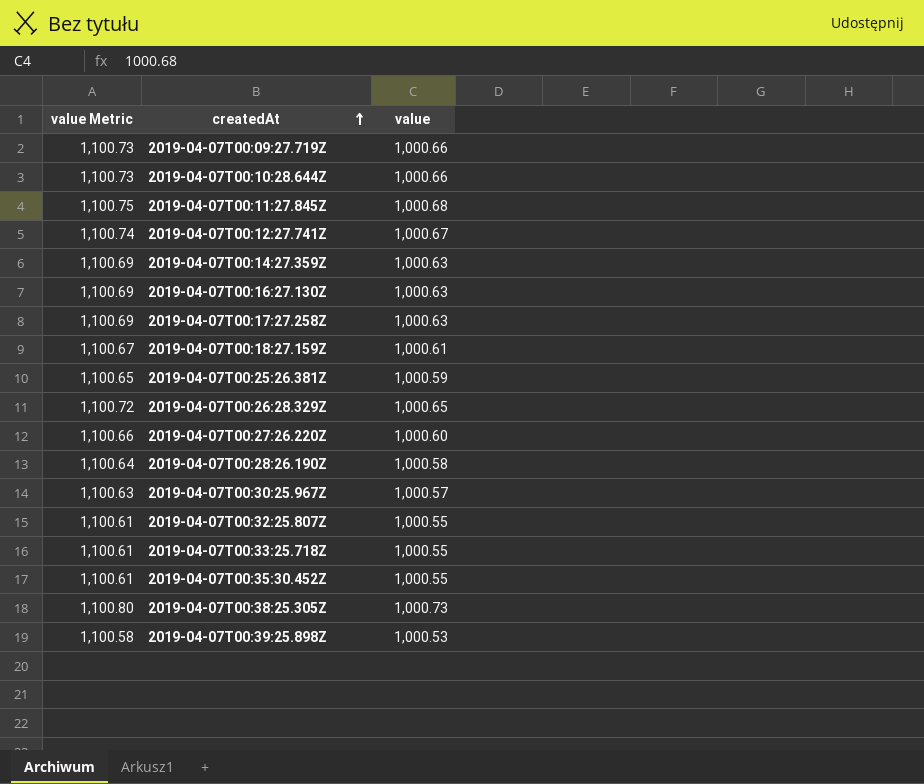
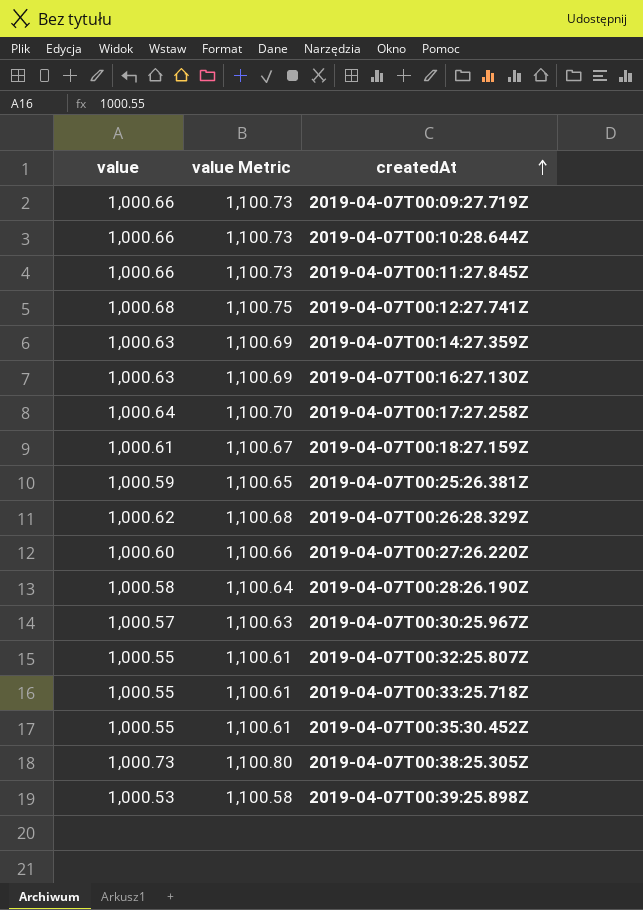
column value | position: 3 -> 1
2019-04-07T00:11:27.845Z | value: 1,000.68 -> 1,000.66
2019-04-07T00:11:27.845Z | value Metric: 1,100.75 -> 1,100.73
2019-04-07T00:12:27.741Z | value: 1,000.67 -> 1,000.68
2019-04-07T00:12:27.741Z | value Metric: 1,100.74 -> 1,100.75
2019-04-07T00:17:27.258Z | value: 1,000.63 -> 1,000.64
2019-04-07T00:17:27.258Z | value Metric: 1,100.69 -> 1,100.70
2019-04-07T00:26:28.329Z | value: 1,000.65 -> 1,000.62
2019-04-07T00:26:28.329Z | value Metric: 1,100.72 -> 1,100.68

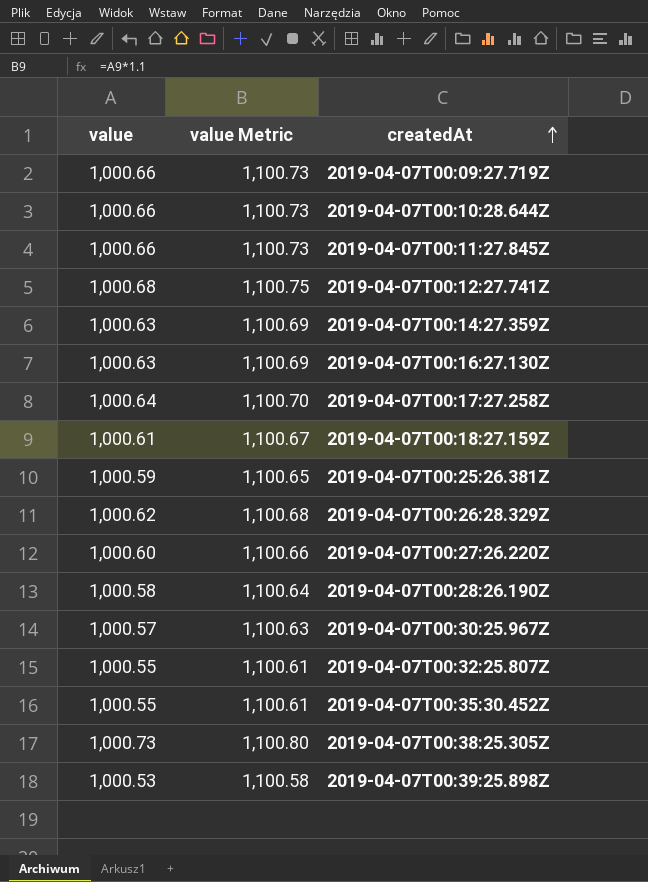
row 2019-04-07T00:33:25.718Z: 1,000.55 | 1,100.61 -> none

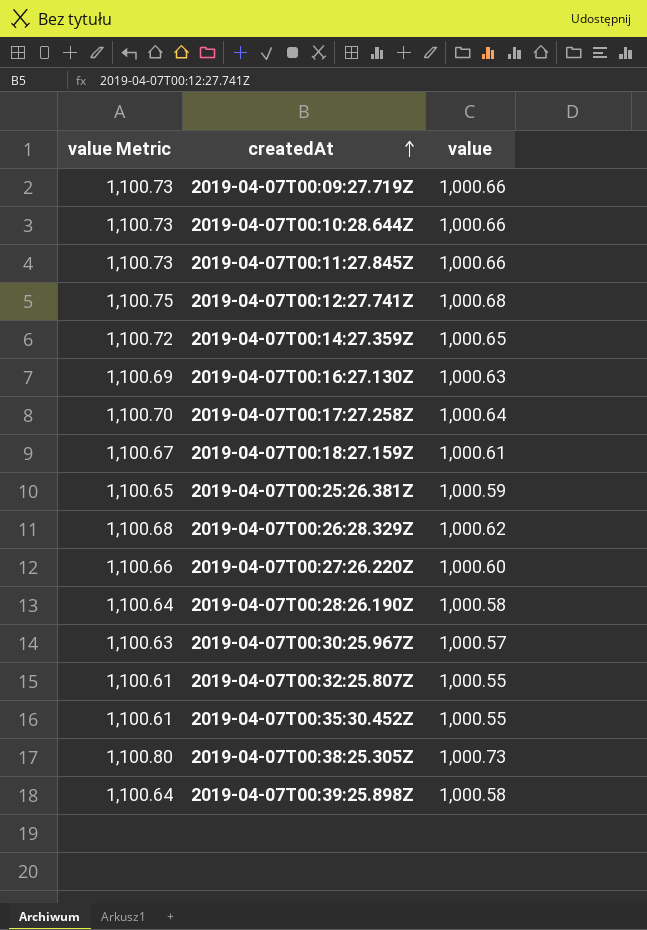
column value | position: 1 -> 3
2019-04-07T00:14:27.359Z | value Metric: 1,100.69 -> 1,100.72
2019-04-07T00:14:27.359Z | value: 1,000.63 -> 1,000.65
2019-04-07T00:39:25.898Z | value Metric: 1,100.58 -> 1,100.64
2019-04-07T00:39:25.898Z | value: 1,000.53 -> 1,000.58

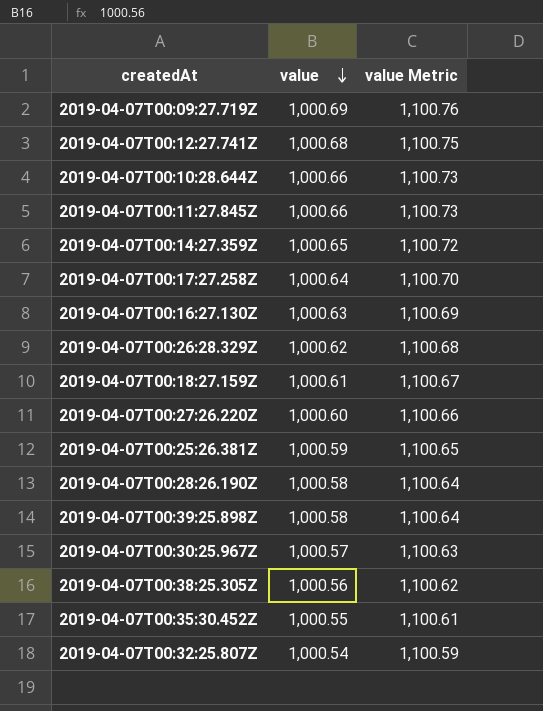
row order: createdAt ascending -> value descending
column value Metric | position: 1 -> 3
2019-04-07T00:09:27.719Z | value: 1,000.66 -> 1,000.69
2019-04-07T00:09:27.719Z | value Metric: 1,100.73 -> 1,100.76
2019-04-07T00:38:25.305Z | value: 1,000.73 -> 1,000.56
2019-04-07T00:38:25.305Z | value Metric: 1,100.80 -> 1,100.62
2019-04-07T00:32:25.807Z | value: 1,000.55 -> 1,000.54
2019-04-07T00:32:25.807Z | value Metric: 1,100.61 -> 1,100.59

